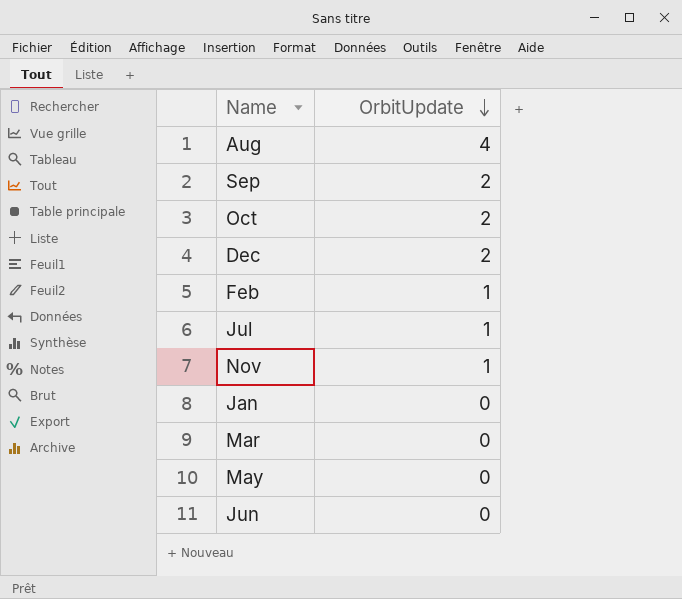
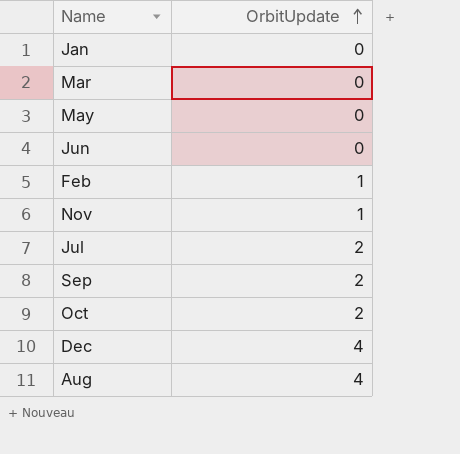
row order: OrbitUpdate descending -> OrbitUpdate ascending
Jul | OrbitUpdate: 1 -> 2
Dec | OrbitUpdate: 2 -> 4

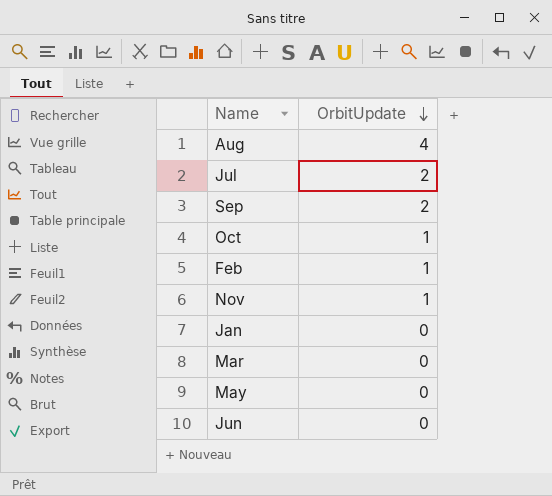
row order: OrbitUpdate ascending -> OrbitUpdate descending
row Dec: 4 -> none
Oct | OrbitUpdate: 2 -> 1

